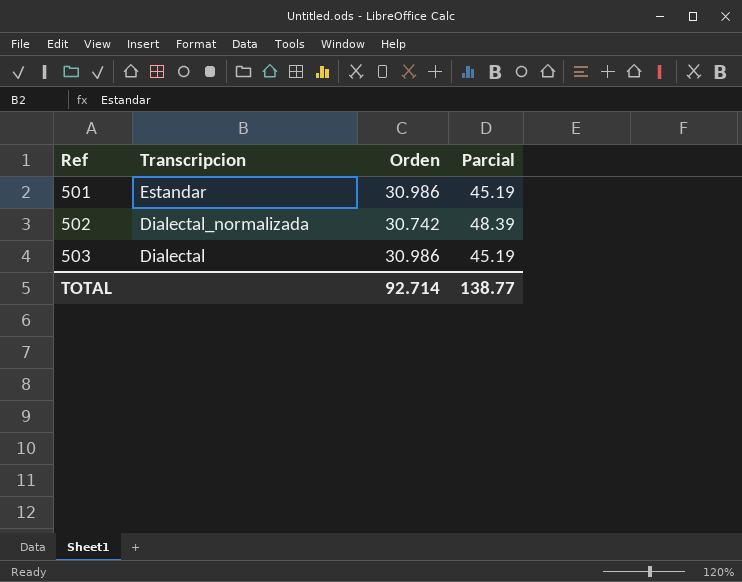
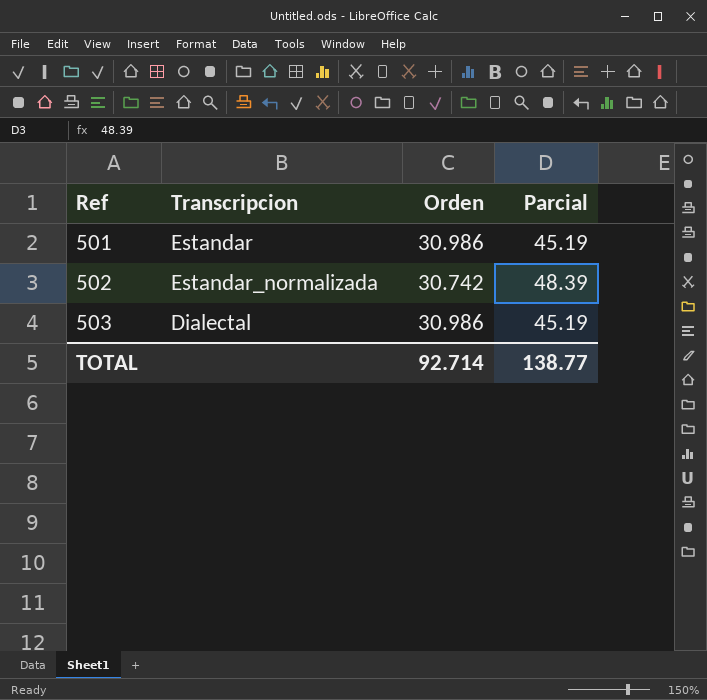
502 | Transcripcion: Dialectal_normalizada -> Estandar_normalizada

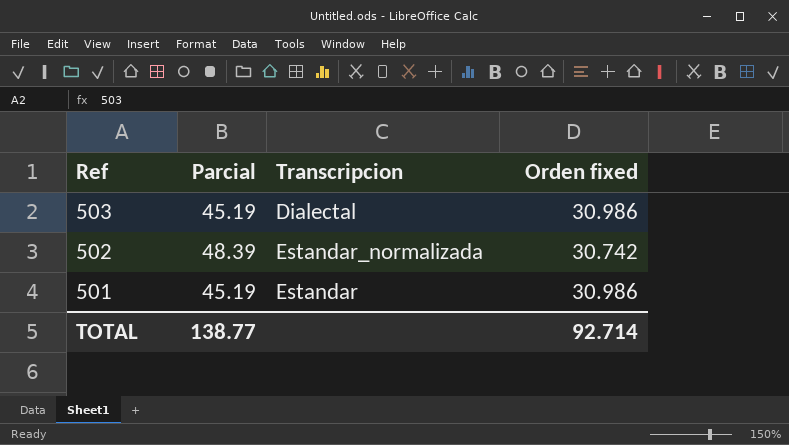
row order: Ref ascending -> Ref descending
column Parcial | position: 4 -> 2
column name: Orden -> Orden fixed

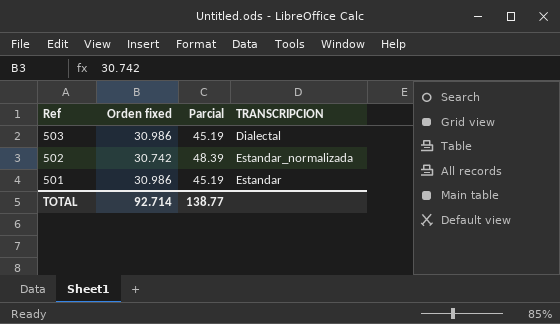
column Orden fixed | position: 4 -> 2
column name: Transcripcion -> TRANSCRIPCION

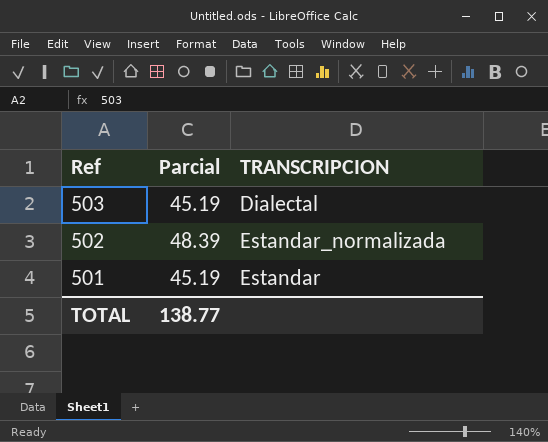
column Orden fixed | position: 2 -> none

